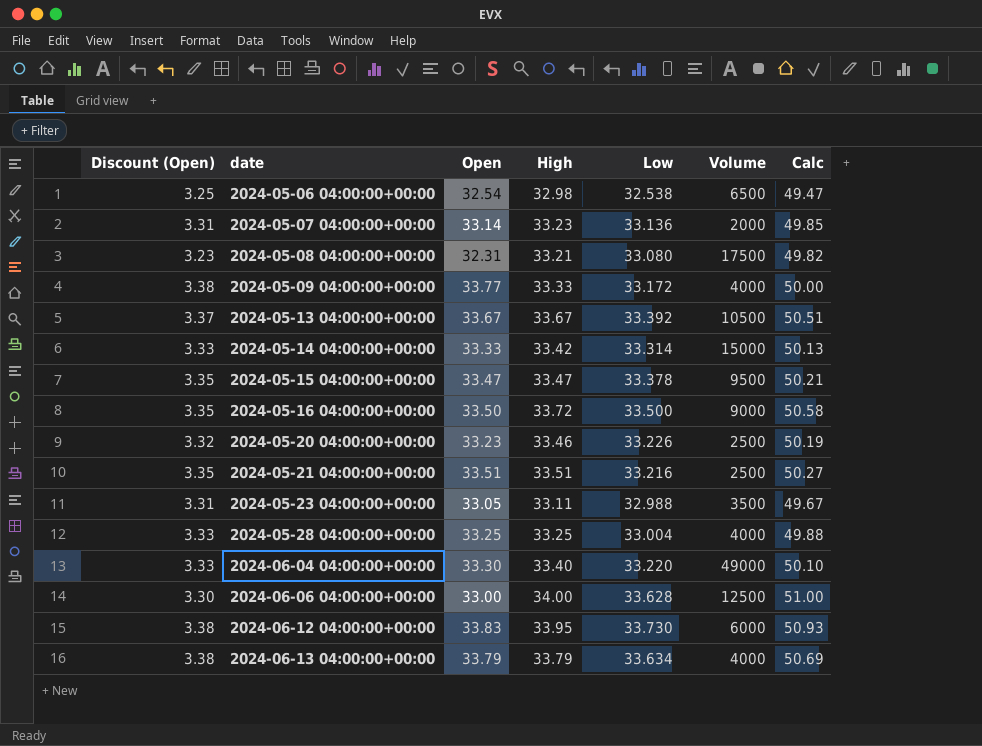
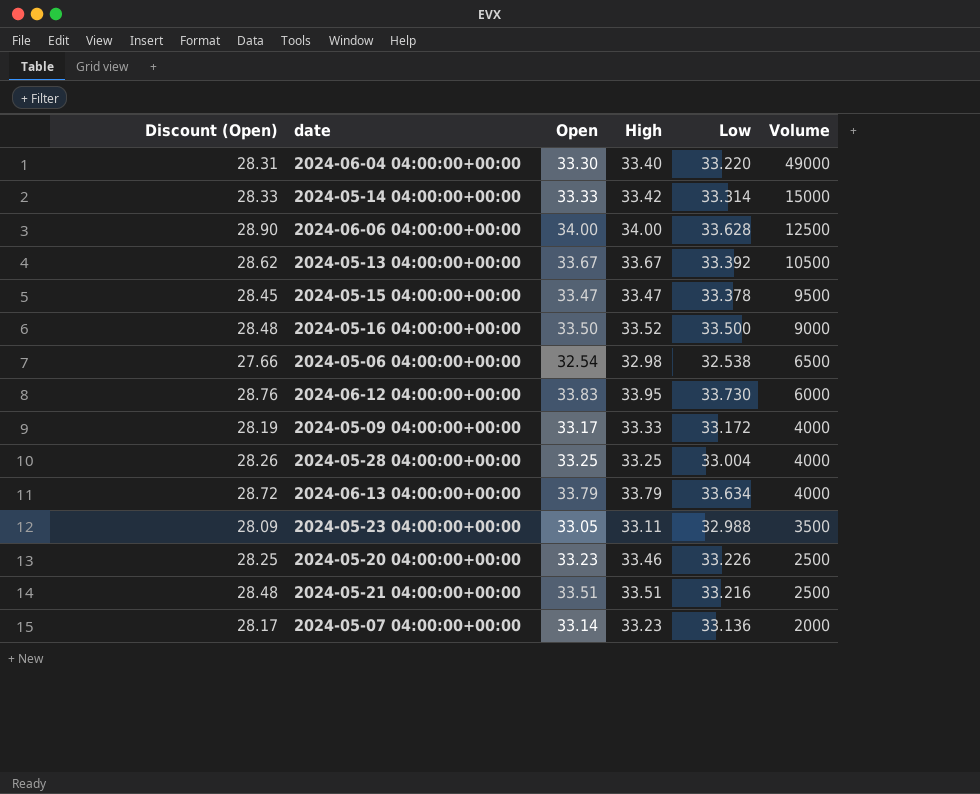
row order: date ascending -> Volume descending
column Calc | formula: [High] * 1.5 -> none
column Discount (Open) | formula: [Open] * 0.1 -> [Open] * 0.85
row 2024-05-08 04:00:00+00:00: 3.23 | 32.31 | 33.21 | 33.080 | 17500 | 49.82 -> none
2024-06-06 04:00:00+00:00 | Open: 33.00 -> 34.00
2024-05-16 04:00:00+00:00 | High: 33.72 -> 33.52
2024-05-09 04:00:00+00:00 | Open: 33.77 -> 33.17

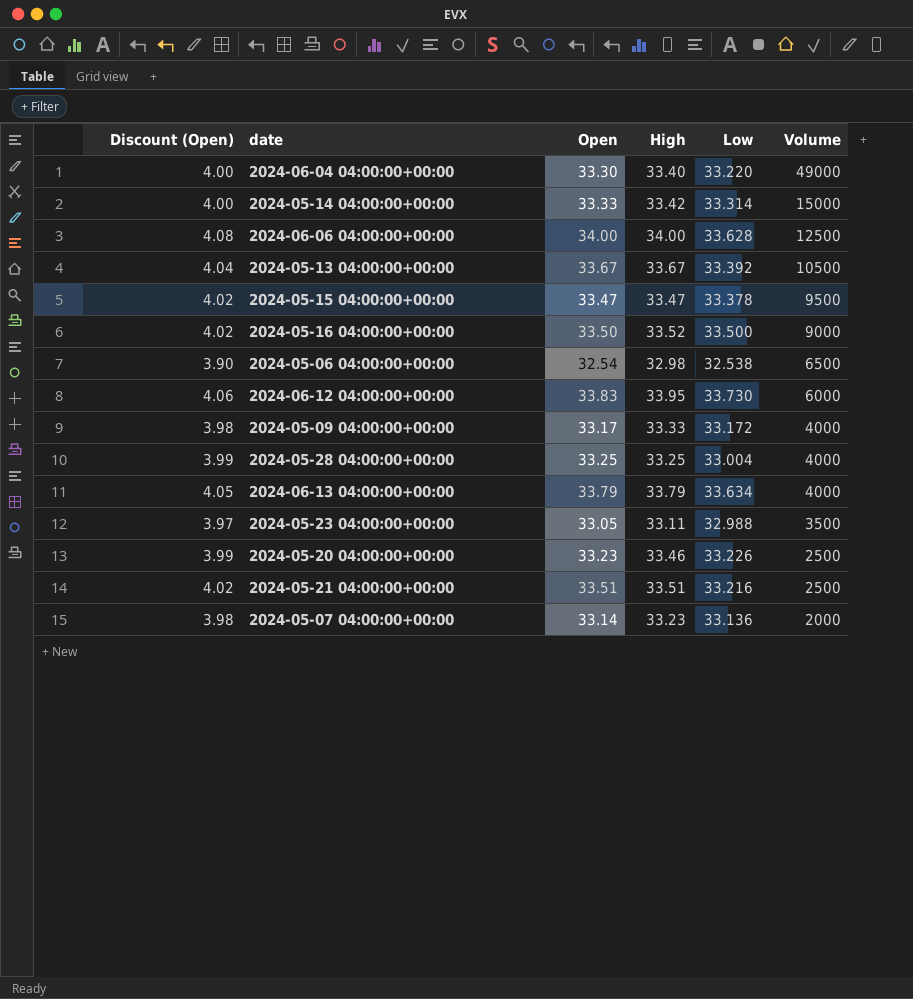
column Discount (Open) | formula: [Open] * 0.85 -> [Open] * 0.12

